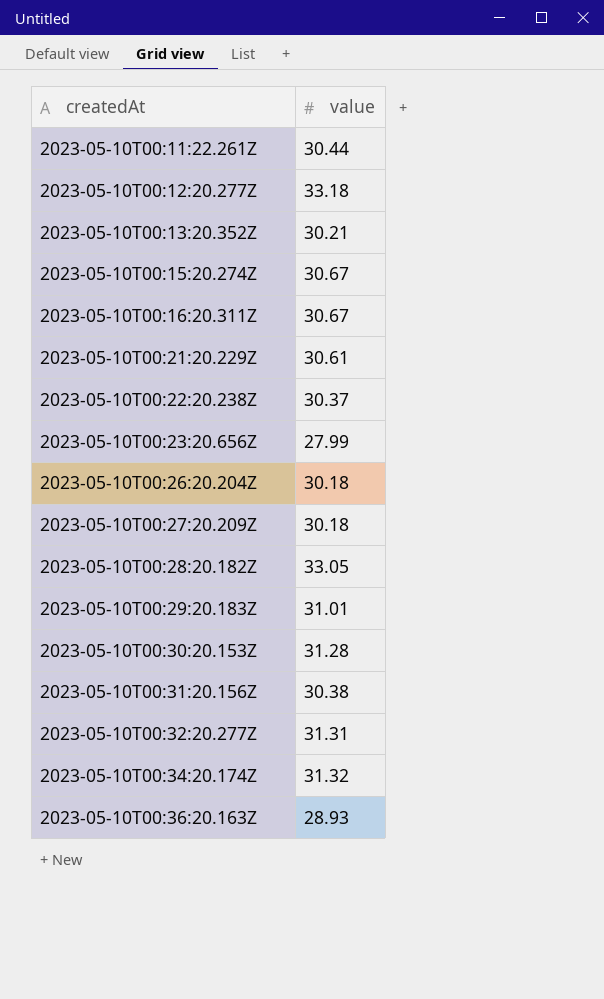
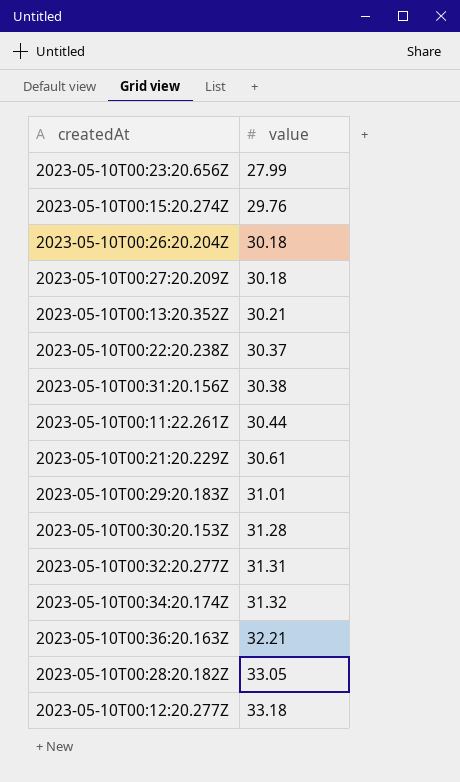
row order: createdAt ascending -> value ascending
row 2023-05-10T00:16:20.311Z: 30.67 -> none
2023-05-10T00:15:20.274Z | value: 30.67 -> 29.76
2023-05-10T00:36:20.163Z | value: 28.93 -> 32.21

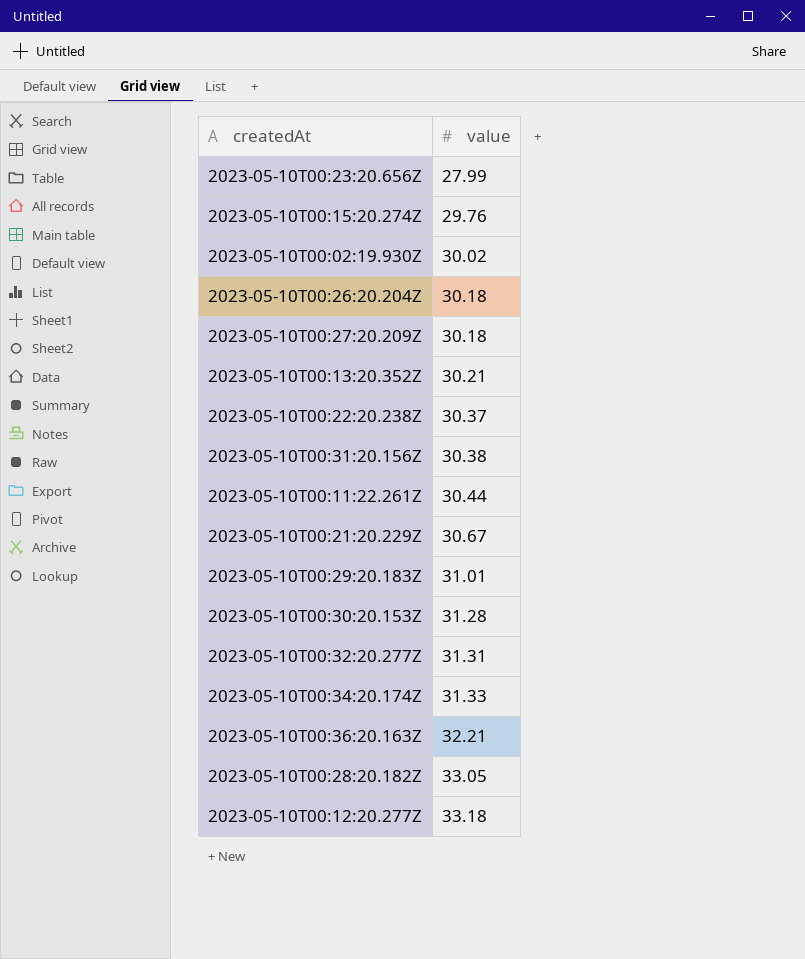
row 2023-05-10T00:02:19.930Z: none -> 30.02
2023-05-10T00:21:20.229Z | value: 30.61 -> 30.67
2023-05-10T00:34:20.174Z | value: 31.32 -> 31.33

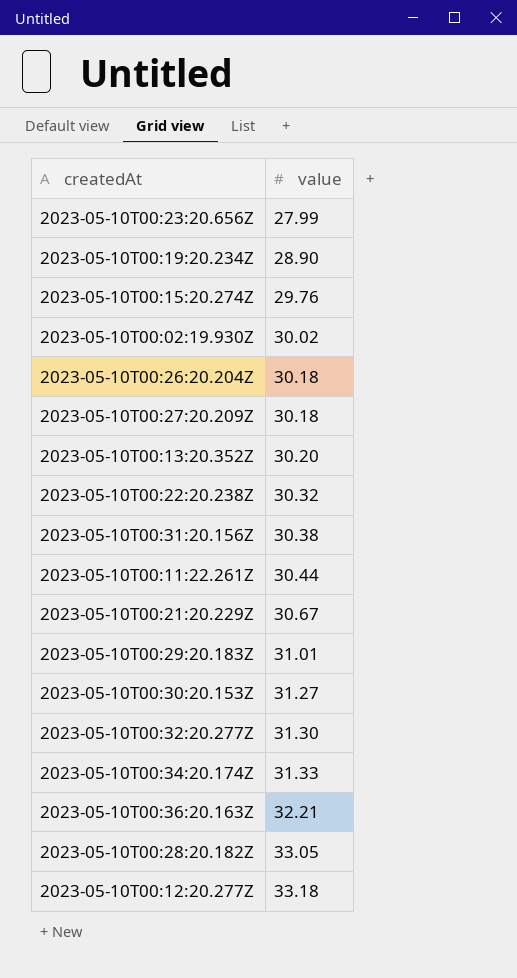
row 2023-05-10T00:19:20.234Z: none -> 28.90
2023-05-10T00:13:20.352Z | value: 30.21 -> 30.20
2023-05-10T00:22:20.238Z | value: 30.37 -> 30.32
2023-05-10T00:30:20.153Z | value: 31.28 -> 31.27
2023-05-10T00:32:20.277Z | value: 31.31 -> 31.30

